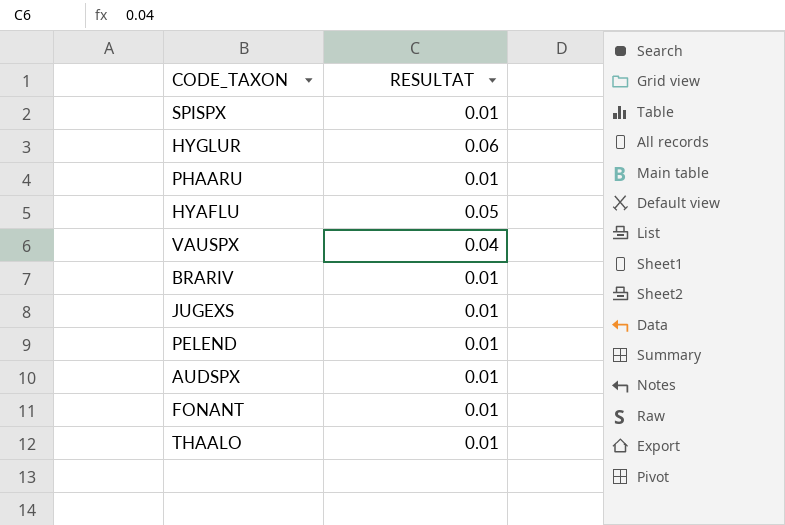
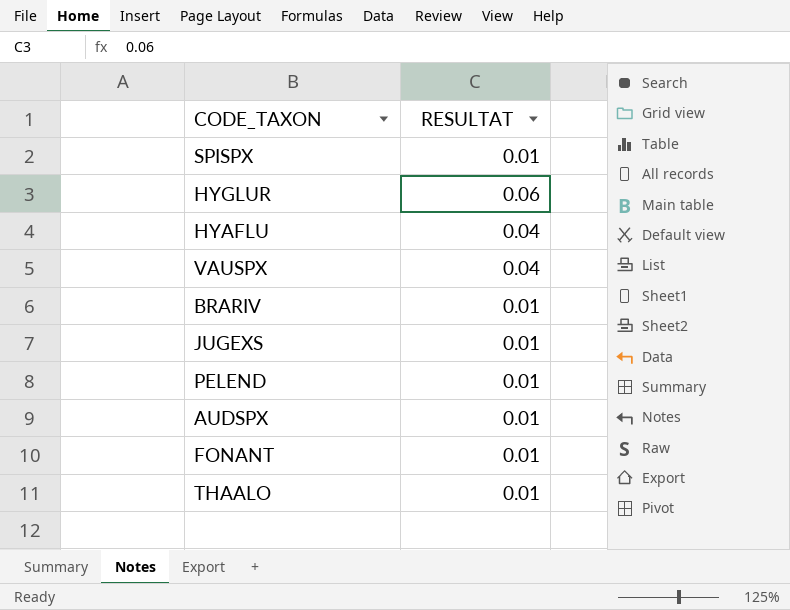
row PHAARU: 0.01 -> none
HYAFLU | RESULTAT: 0.05 -> 0.04

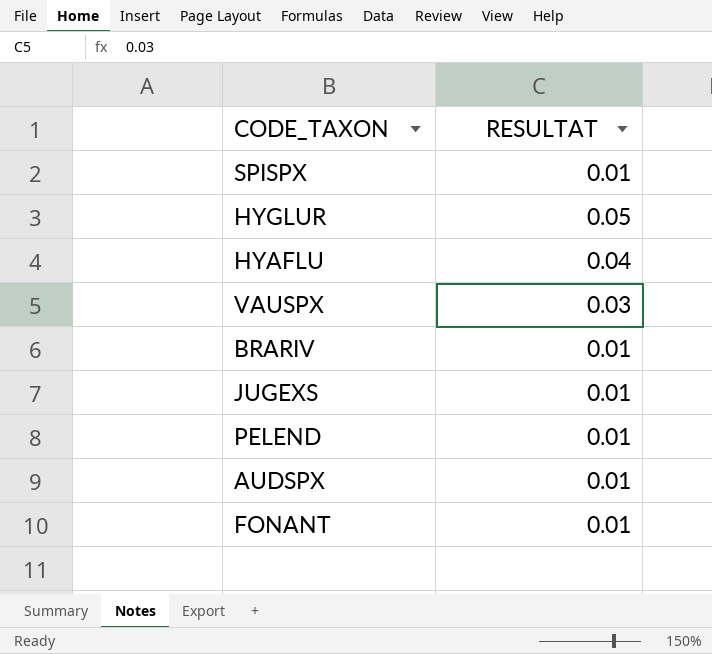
row THAALO: 0.01 -> none
HYGLUR | RESULTAT: 0.06 -> 0.05
VAUSPX | RESULTAT: 0.04 -> 0.03

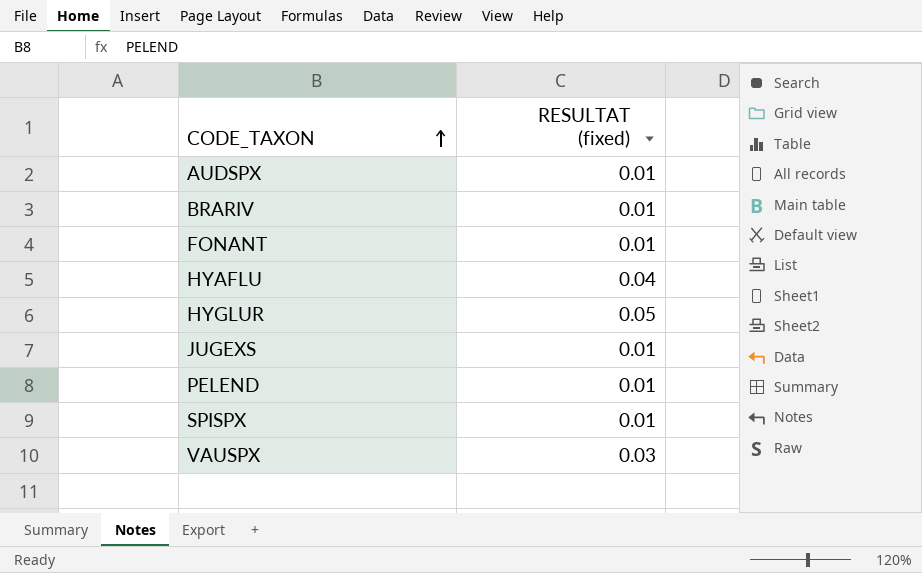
row order: none -> CODE_TAXON ascending
column name: RESULTAT -> RESULTAT (fixed)

